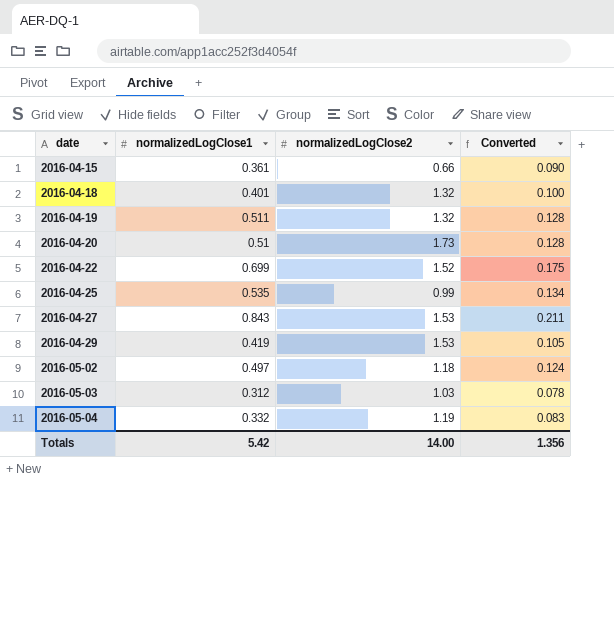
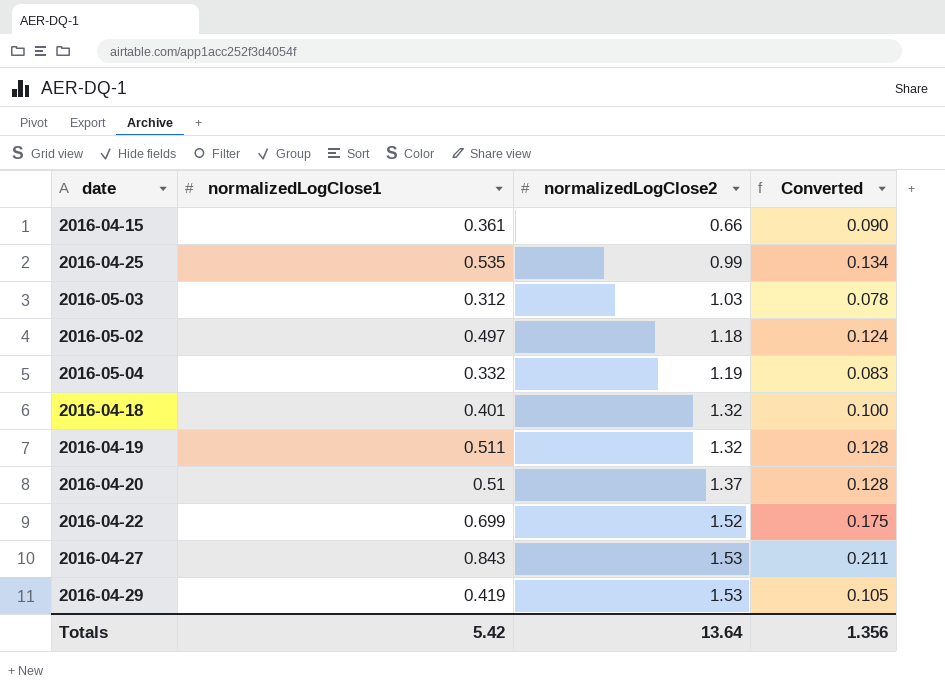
row order: date ascending -> normalizedLogClose2 ascending
2016-04-20 | normalizedLogClose2: 1.73 -> 1.37
Totals | normalizedLogClose2: 14.00 -> 13.64

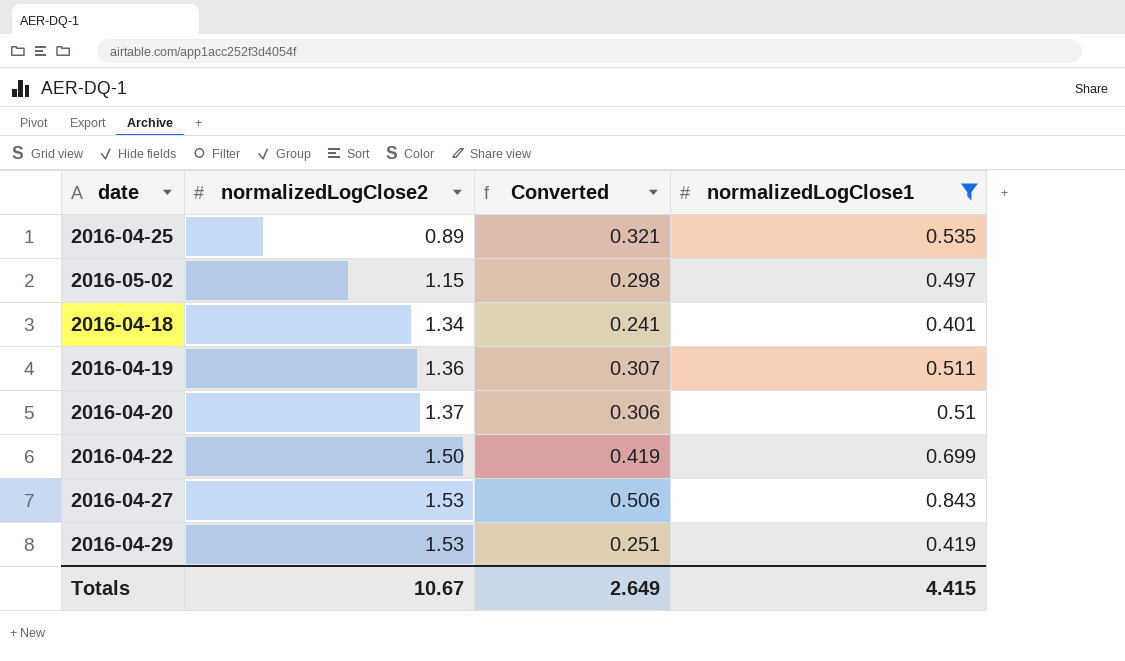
filter: none -> normalizedLogClose1 >= 0.401
column Converted | formula: [normalizedLogClose1] * 0.25 -> [normalizedLogClose1] * 0.6
column normalizedLogClose1 | position: 2 -> 4
2016-04-25 | normalizedLogClose2: 0.99 -> 0.89
2016-05-02 | normalizedLogClose2: 1.18 -> 1.15
2016-04-18 | normalizedLogClose2: 1.32 -> 1.34
2016-04-19 | normalizedLogClose2: 1.32 -> 1.36
2016-04-22 | normalizedLogClose2: 1.52 -> 1.50
Totals | normalizedLogClose2: 13.64 -> 10.67
Totals | Converted: 1.356 -> 2.649
Totals | normalizedLogClose1: 5.42 -> 4.415

